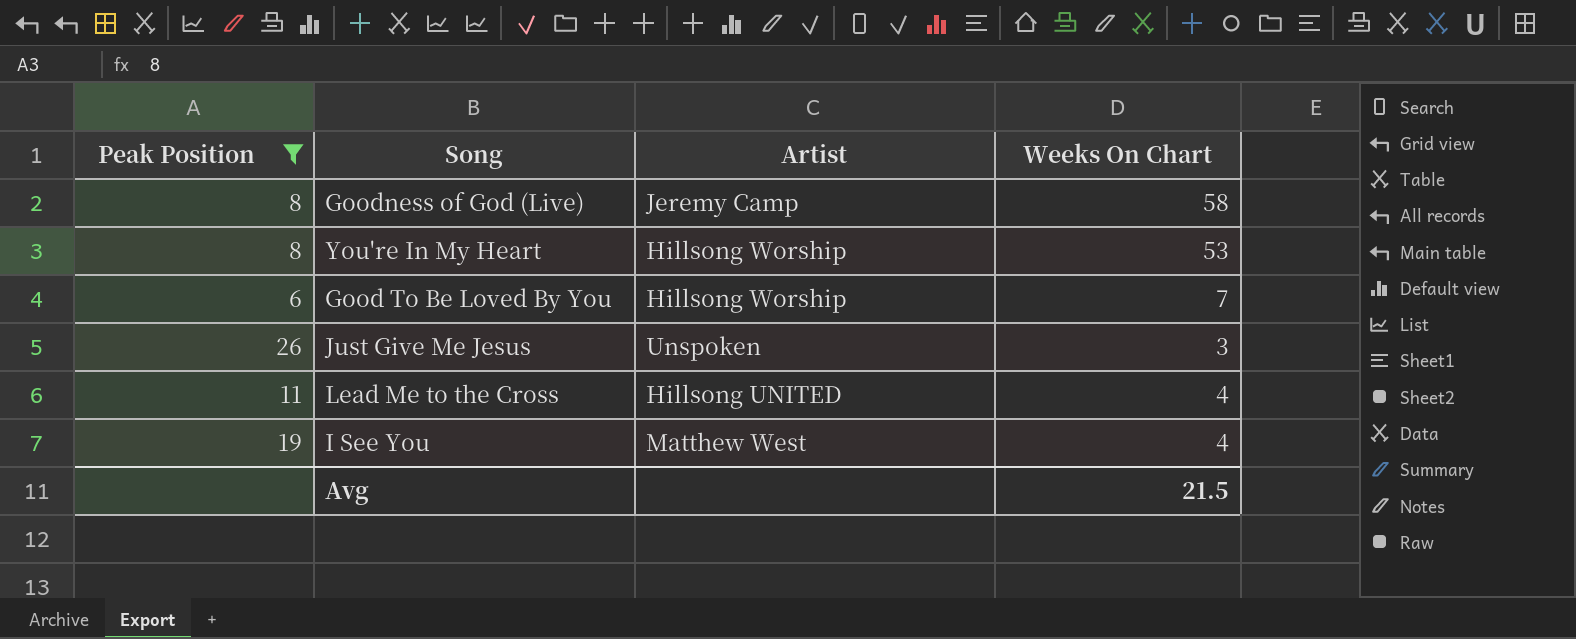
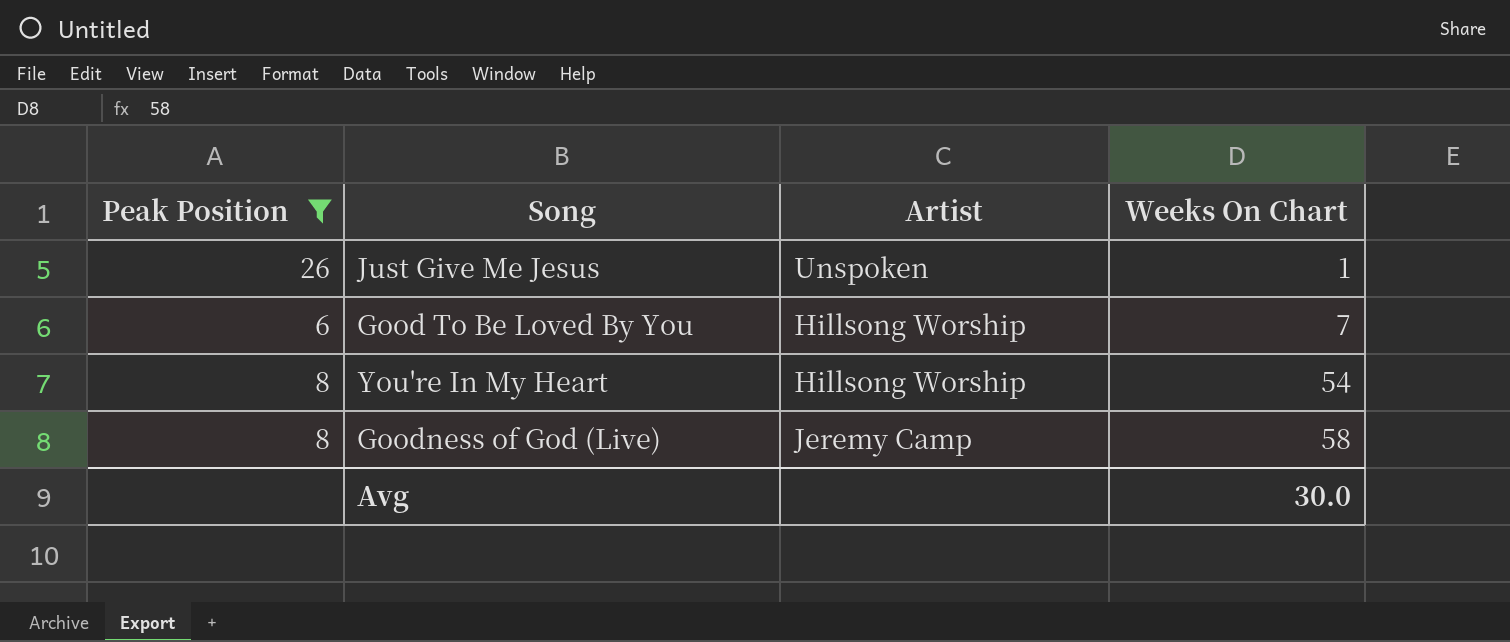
row order: none -> Weeks On Chart ascending
row Lead Me to the Cross: 11 | Hillsong UNITED | 4 -> none
row I See You: 19 | Matthew West | 4 -> none
Just Give Me Jesus | Weeks On Chart: 3 -> 1
You're In My Heart | Weeks On Chart: 53 -> 54
Avg | Weeks On Chart: 21.5 -> 30.0

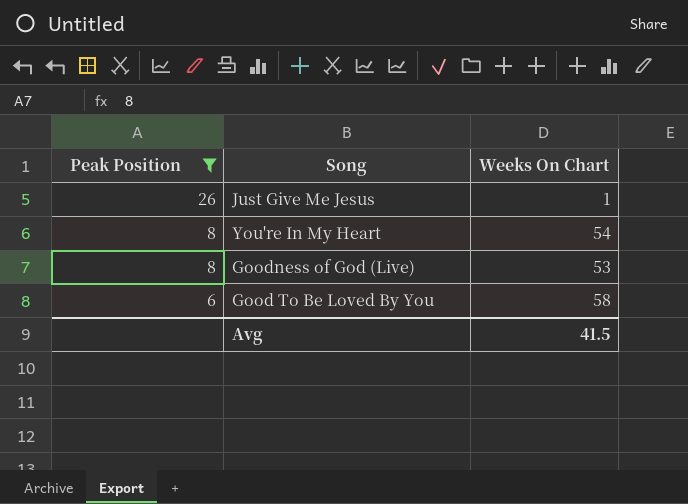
row order: Weeks On Chart ascending -> Peak Position descending
column Artist | position: 3 -> none
Goodness of God (Live) | Weeks On Chart: 58 -> 53
Good To Be Loved By You | Weeks On Chart: 7 -> 58
Avg | Weeks On Chart: 30.0 -> 41.5

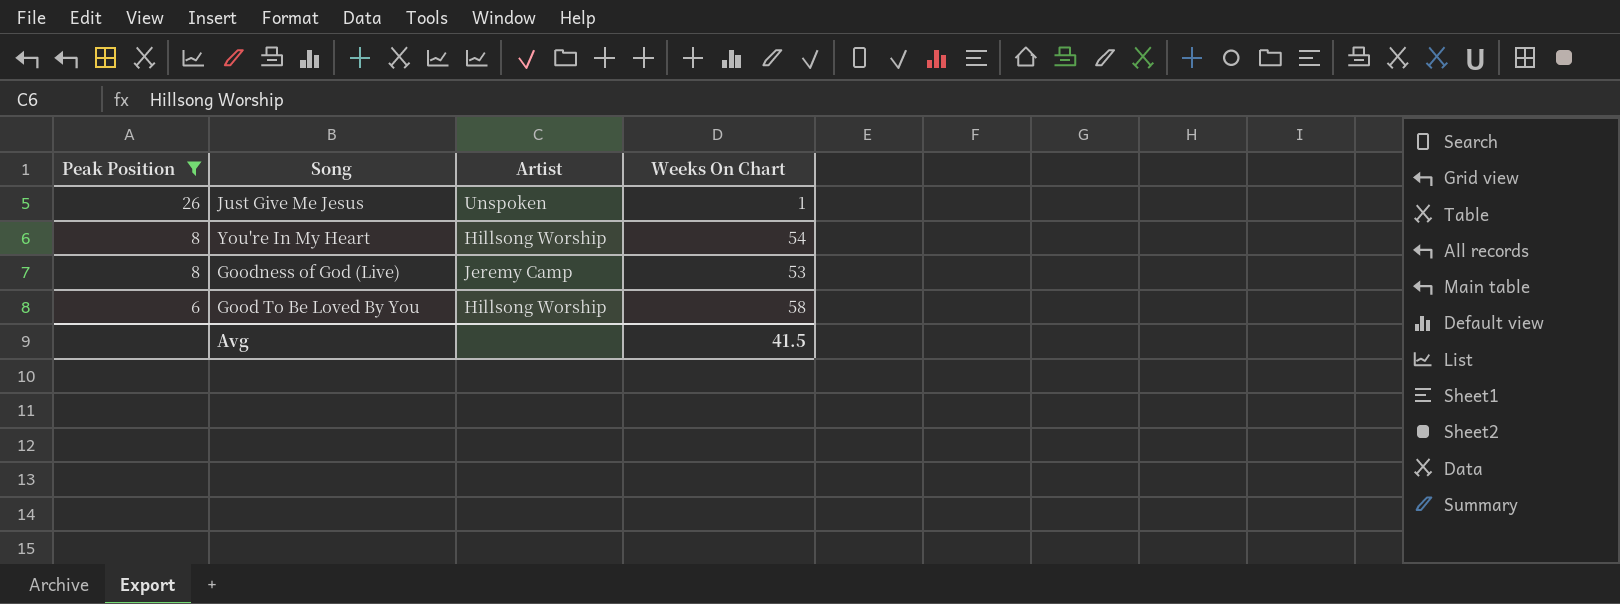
column Artist | position: none -> 3

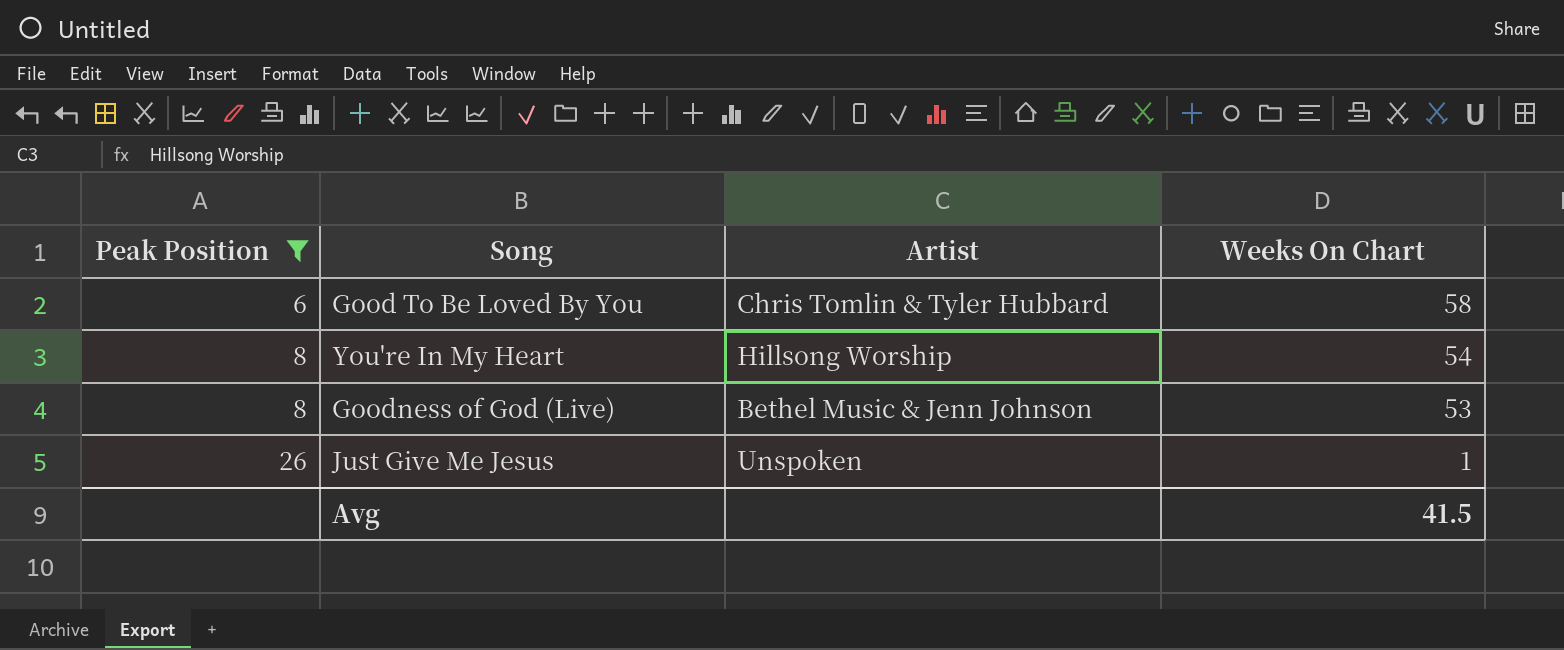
row order: Peak Position descending -> Peak Position ascending
Good To Be Loved By You | Artist: Hillsong Worship -> Chris Tomlin & Tyler Hubbard
Goodness of God (Live) | Artist: Jeremy Camp -> Bethel Music & Jenn Johnson

